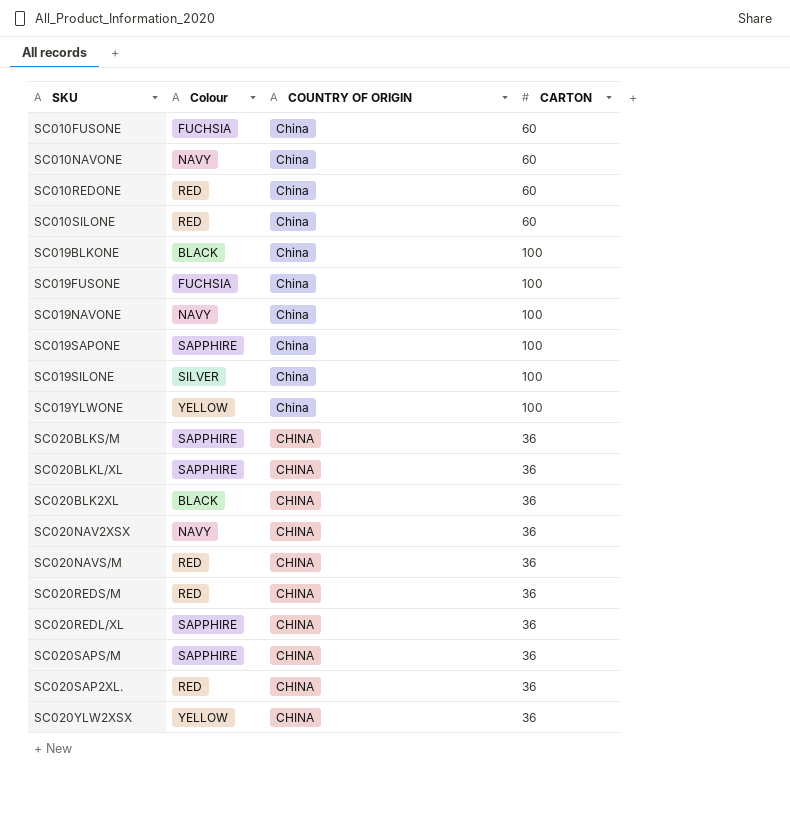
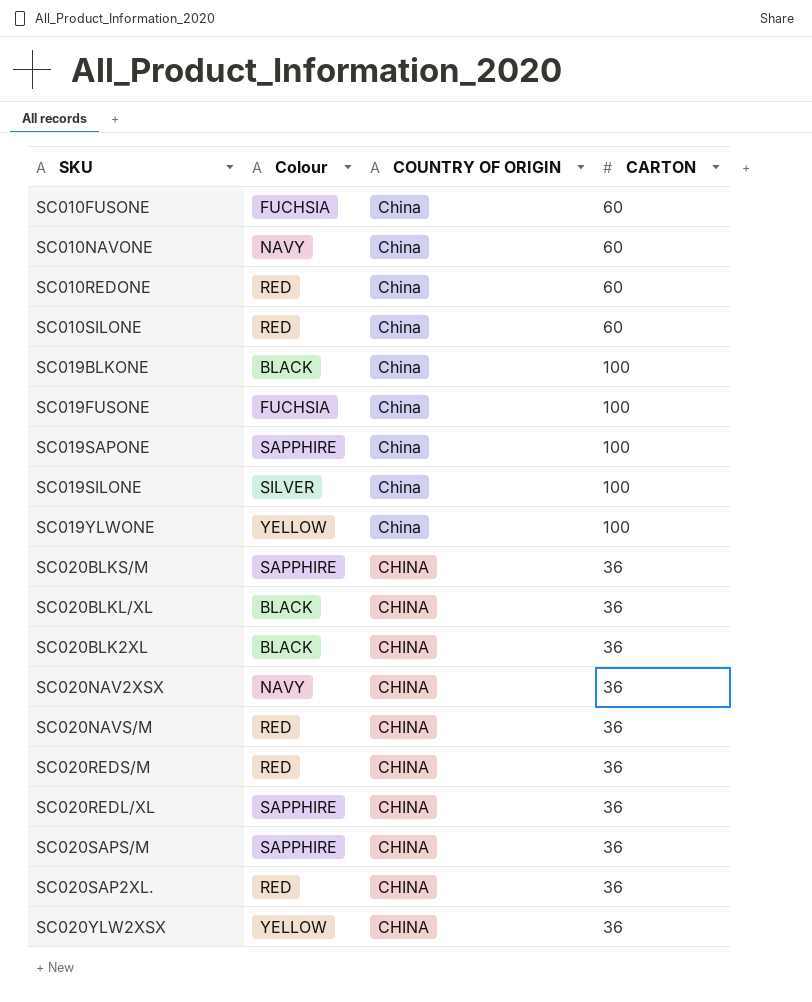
row SC019NAVONE: NAVY | China | 100 -> none
SC020BLKL/XL | Colour: SAPPHIRE -> BLACK

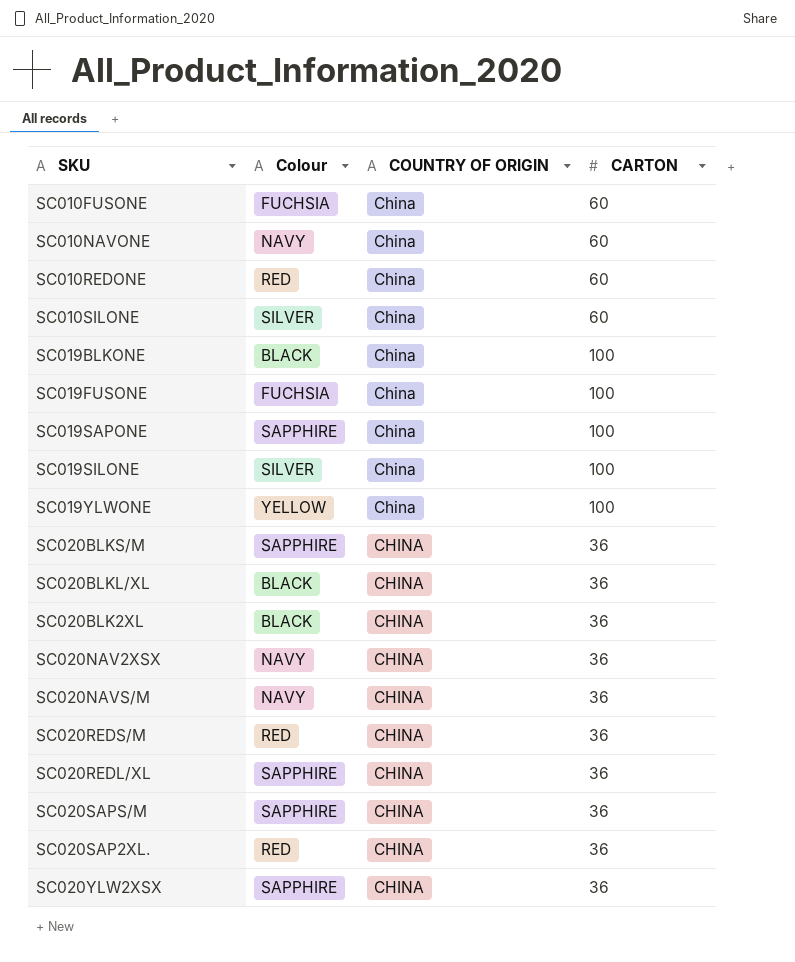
SC010SILONE | Colour: RED -> SILVER
SC020NAVS/M | Colour: RED -> NAVY
SC020YLW2XSX | Colour: YELLOW -> SAPPHIRE

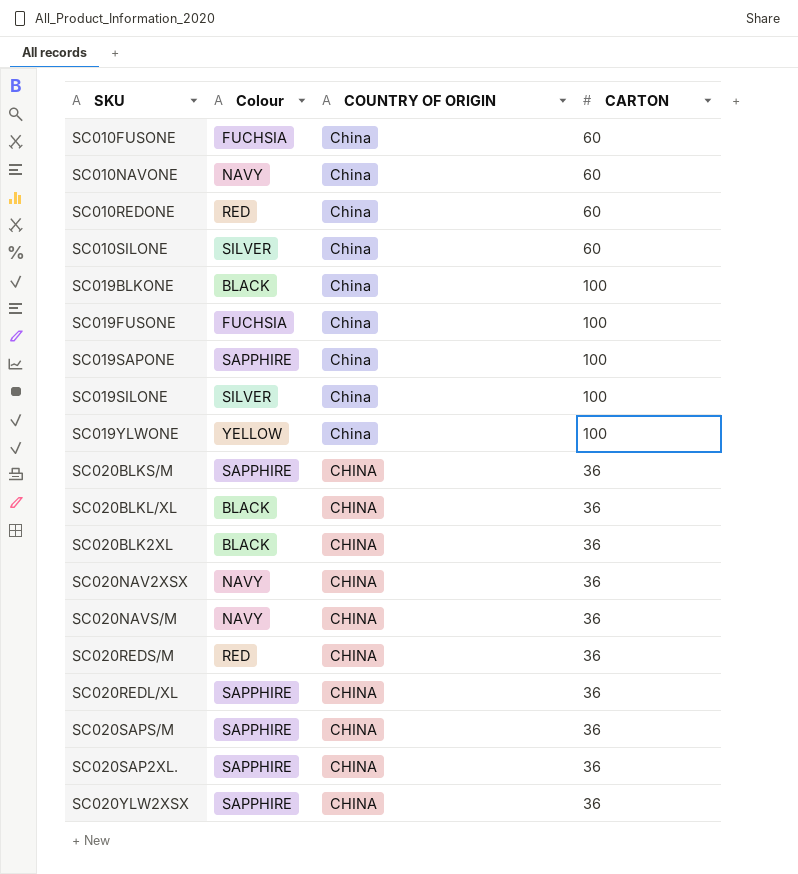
SC020SAP2XL. | Colour: RED -> SAPPHIRE

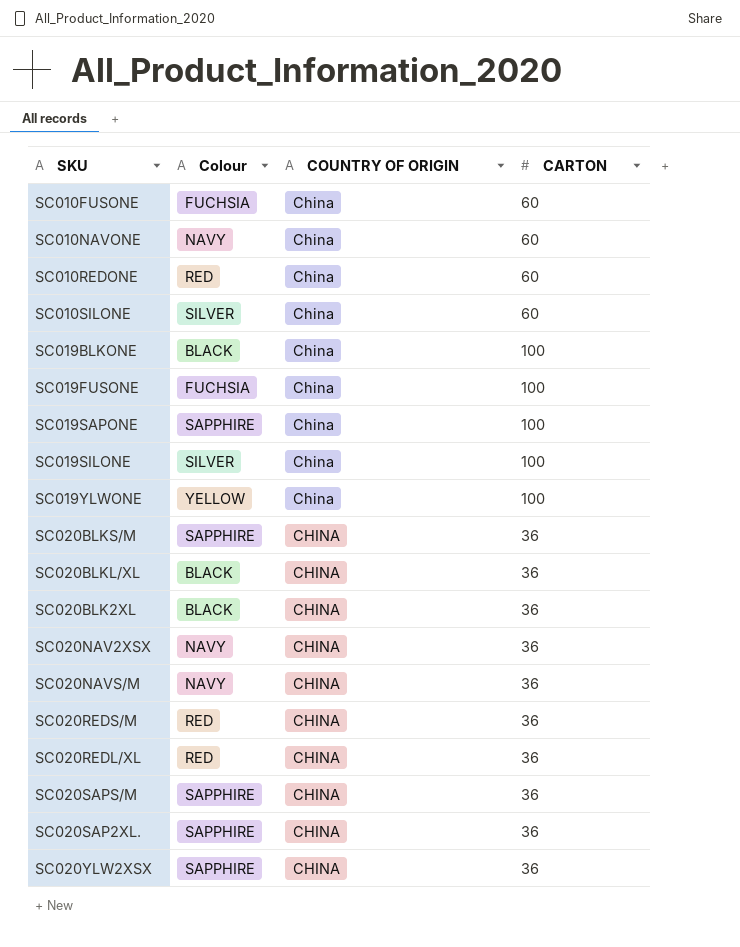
SC020REDL/XL | Colour: SAPPHIRE -> RED

